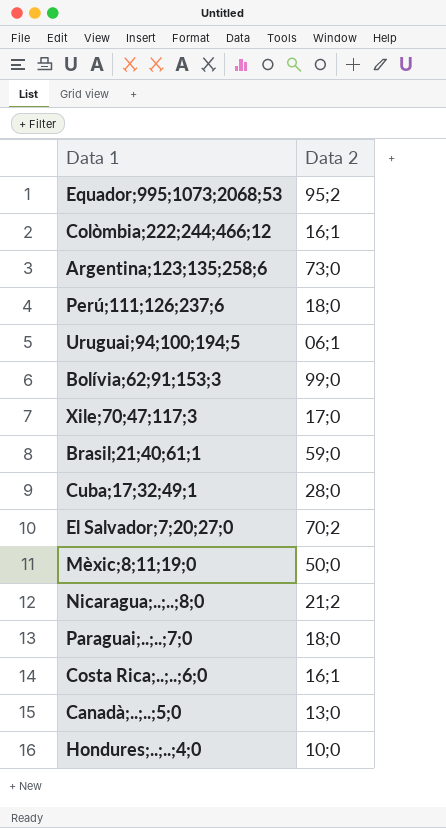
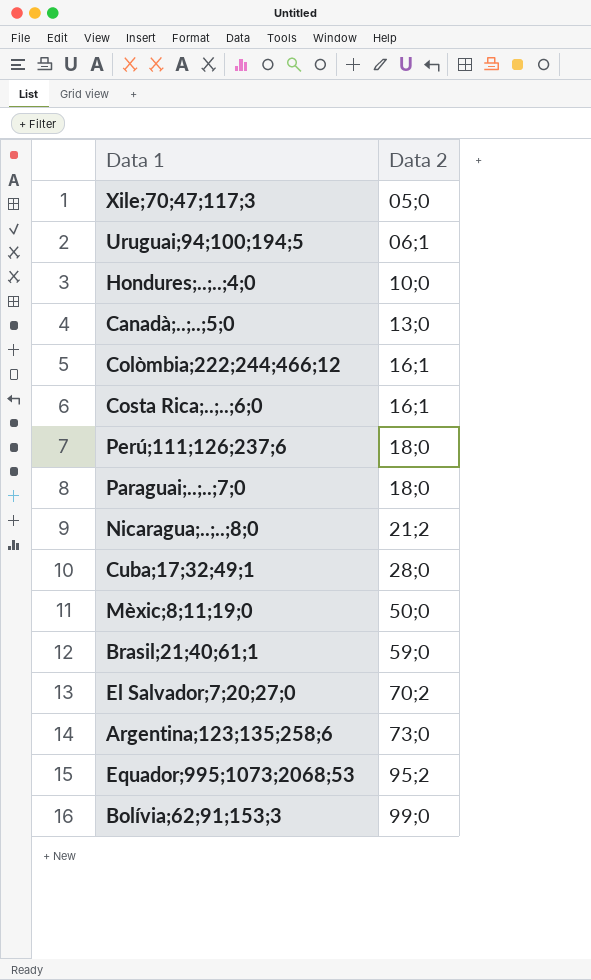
row order: none -> Data 2 ascending
Xile;70;47;117;3 | Data 2: 17;0 -> 05;0

